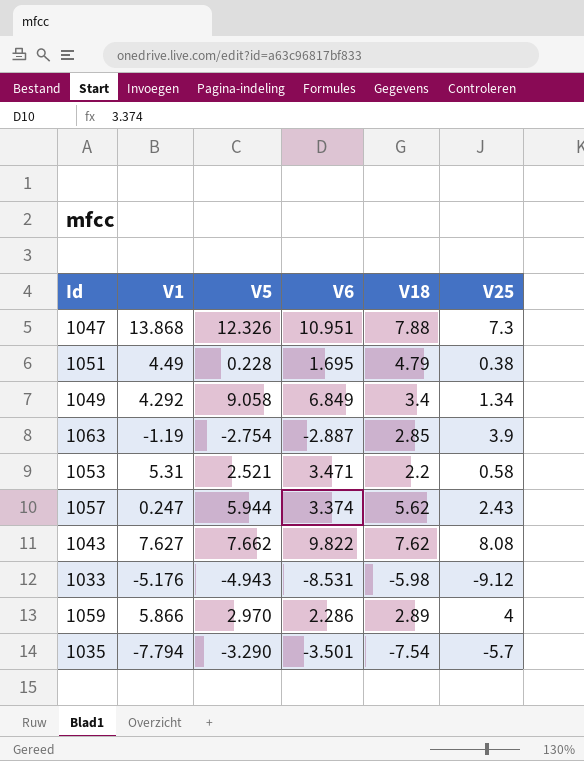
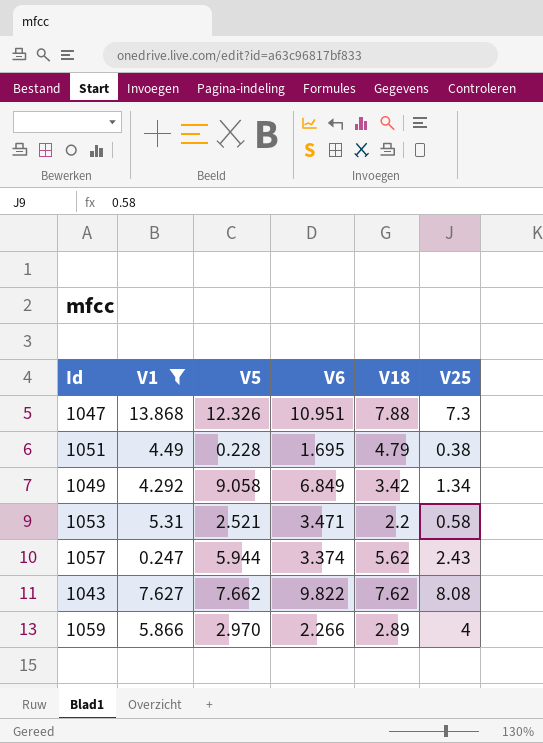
filter: none -> V1 >= 0.247
1049 | V18: 3.4 -> 3.42
1059 | V6: 2.286 -> 2.266

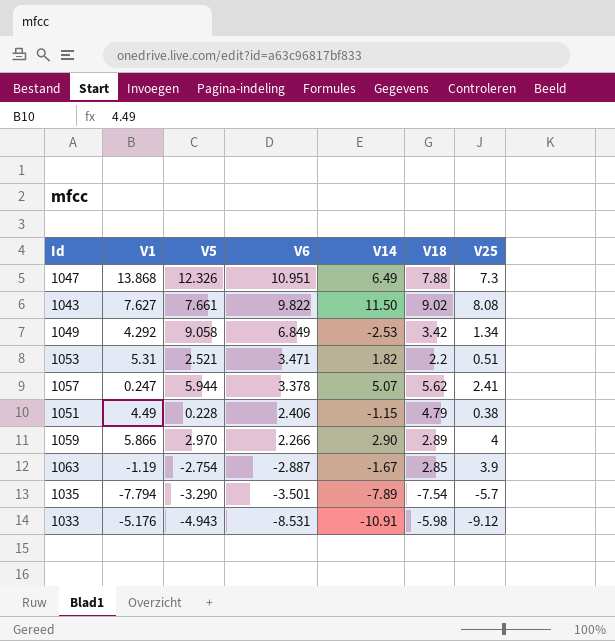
filter: V1 >= 0.247 -> none
row order: none -> V6 descending
column V14 | position: none -> 5
1043 | V5: 7.662 -> 7.661
1043 | V18: 7.62 -> 9.02
1053 | V25: 0.58 -> 0.51
1057 | V6: 3.374 -> 3.378
1057 | V25: 2.43 -> 2.41
1051 | V6: 1.695 -> 2.406

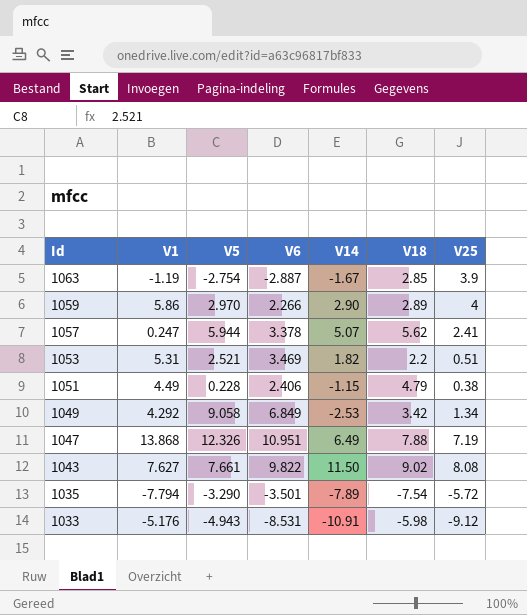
row order: V6 descending -> Id descending
1059 | V1: 5.866 -> 5.86
1053 | V6: 3.471 -> 3.469
1047 | V25: 7.3 -> 7.19
1035 | V25: -5.7 -> -5.72

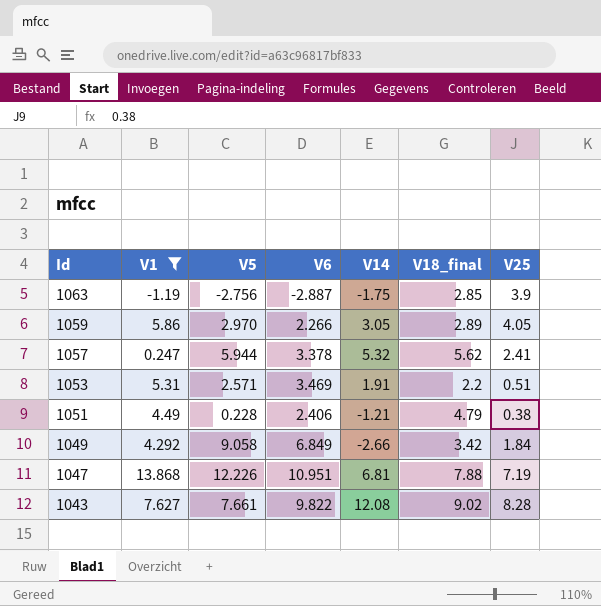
filter: none -> V1 >= -1.19
column name: V18 -> V18_final
1063 | V5: -2.754 -> -2.756
1063 | V14: -1.67 -> -1.75
1059 | V14: 2.90 -> 3.05
1059 | V25: 4 -> 4.05
1057 | V14: 5.07 -> 5.32
1053 | V5: 2.521 -> 2.571
1053 | V14: 1.82 -> 1.91
1051 | V14: -1.15 -> -1.21
1049 | V14: -2.53 -> -2.66
1049 | V25: 1.34 -> 1.84
1047 | V5: 12.326 -> 12.226
1047 | V14: 6.49 -> 6.81
1043 | V14: 11.50 -> 12.08
1043 | V25: 8.08 -> 8.28

